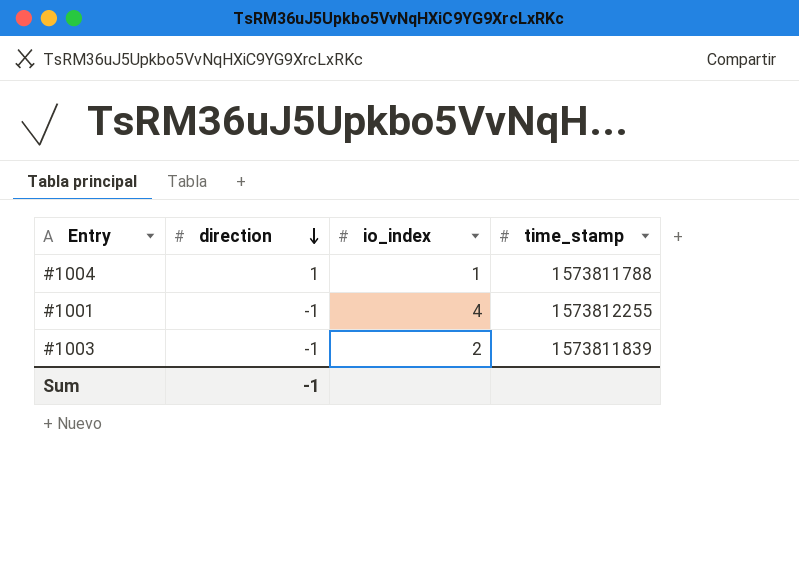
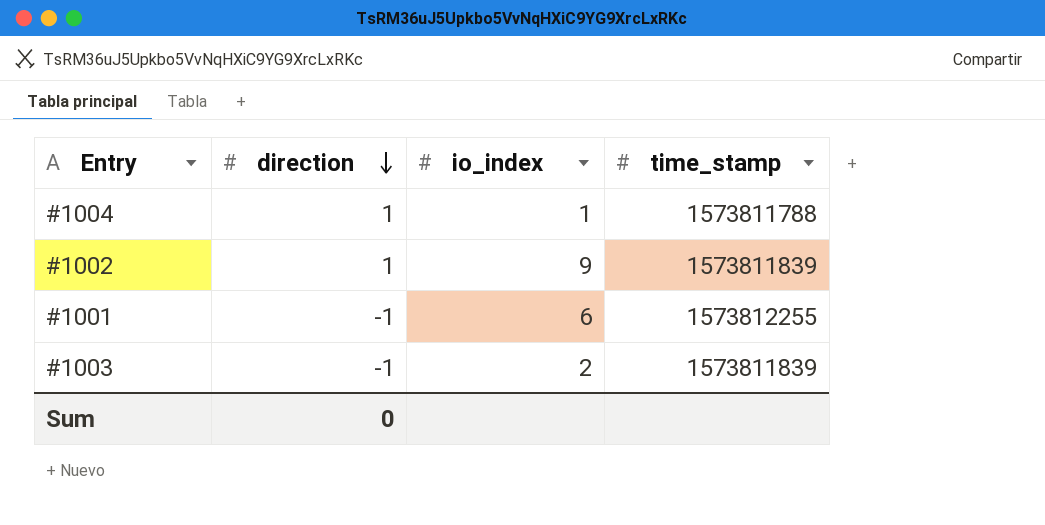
row #1002: none -> 1 | 9 | 1573811839
#1001 | io_index: 4 -> 6
Sum | direction: -1 -> 0

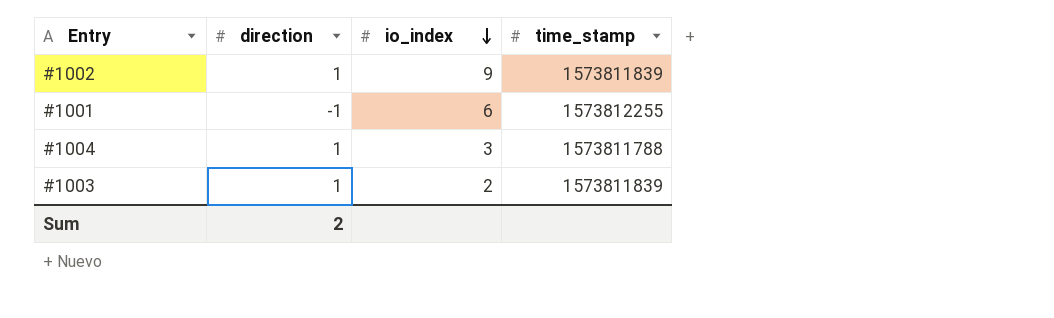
row order: direction descending -> io_index descending
#1004 | io_index: 1 -> 3
#1003 | direction: -1 -> 1
Sum | direction: 0 -> 2

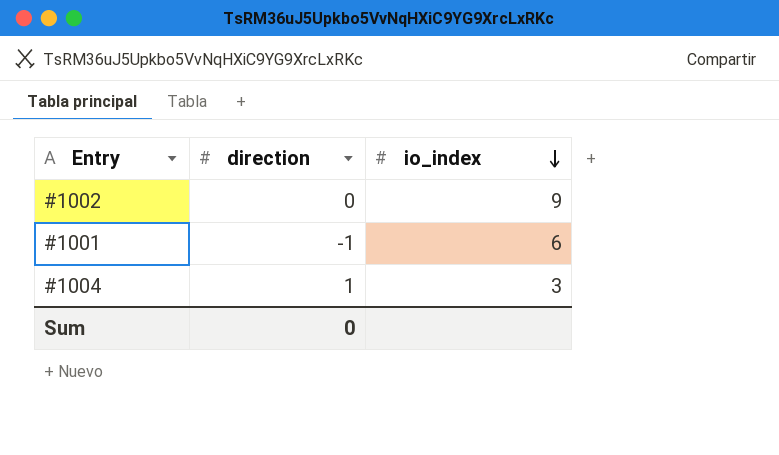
column time_stamp | position: 4 -> none
row #1003: 1 | 2 | 1573811839 -> none
#1002 | direction: 1 -> 0
Sum | direction: 2 -> 0

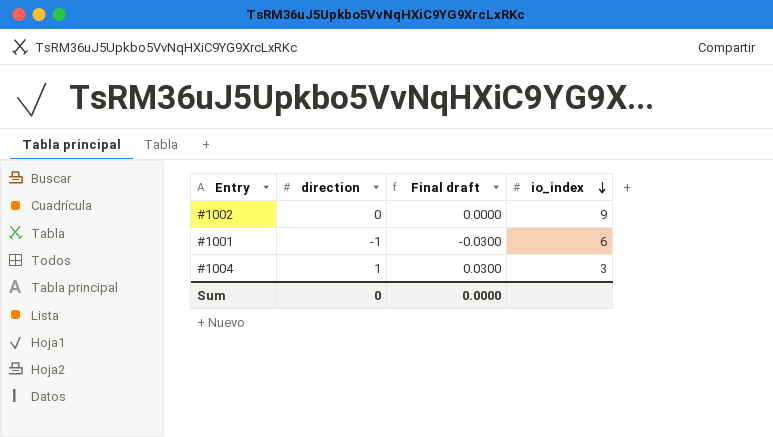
column Final draft | formula: none -> [direction] * 0.03

